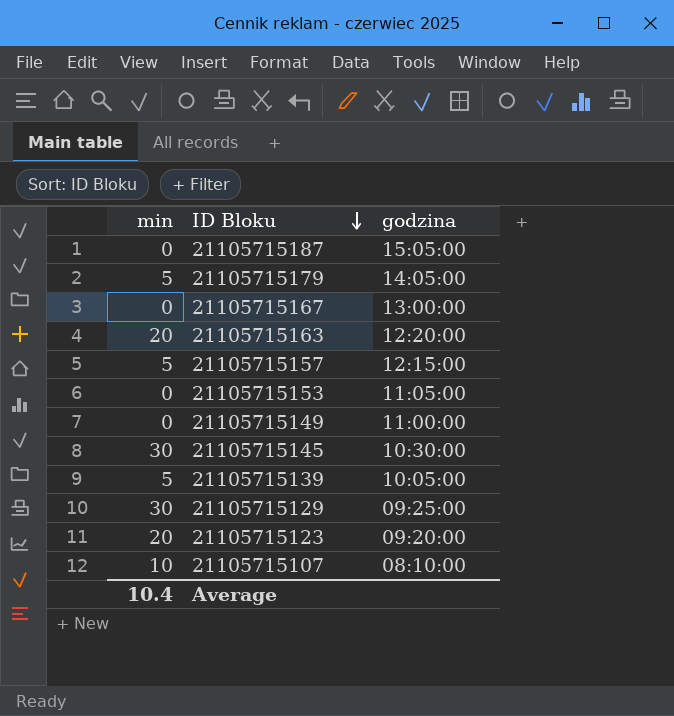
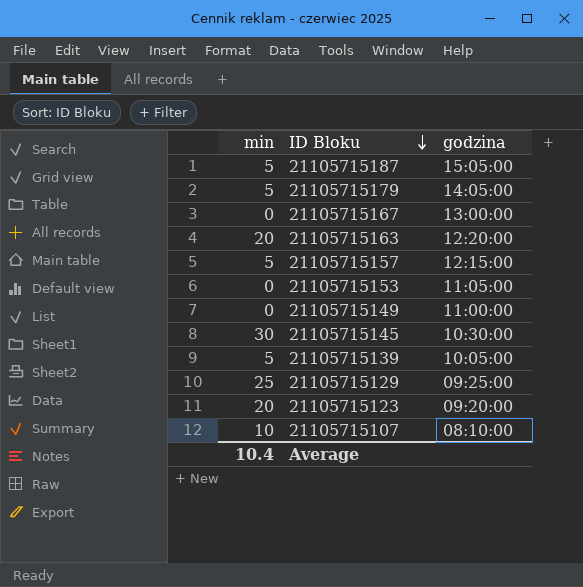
21105715187 | min: 0 -> 5
21105715129 | min: 30 -> 25

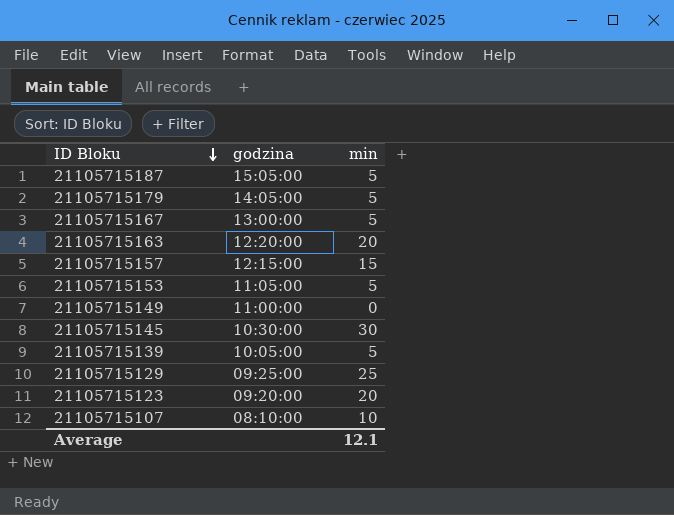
column min | position: 1 -> 3
21105715167 | min: 0 -> 5
21105715157 | min: 5 -> 15
21105715153 | min: 0 -> 5
Average | min: 10.4 -> 12.1

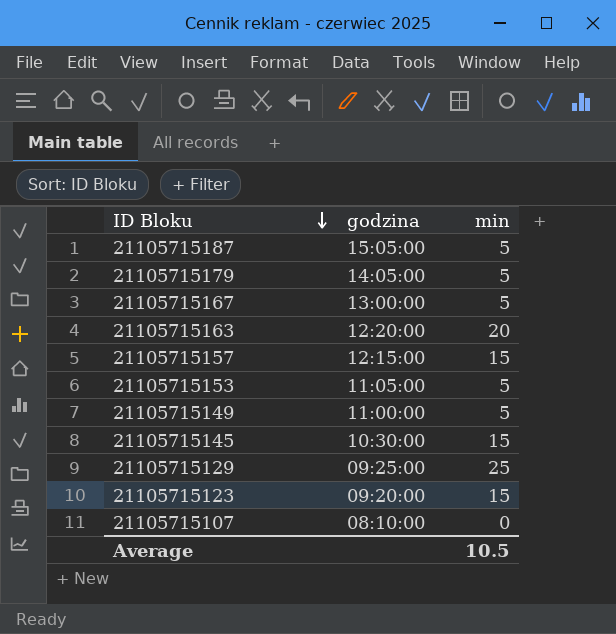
row 21105715139: 10:05:00 | 5 -> none
21105715149 | min: 0 -> 5
21105715145 | min: 30 -> 15
21105715123 | min: 20 -> 15
21105715107 | min: 10 -> 0
Average | min: 12.1 -> 10.5

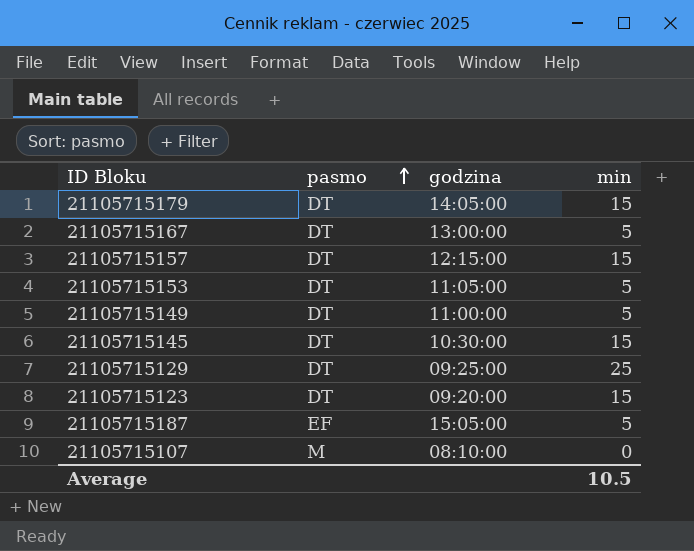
row order: ID Bloku descending -> pasmo ascending
column pasmo | position: none -> 2
row 21105715163: 12:20:00 | 20 -> none
21105715179 | min: 5 -> 15

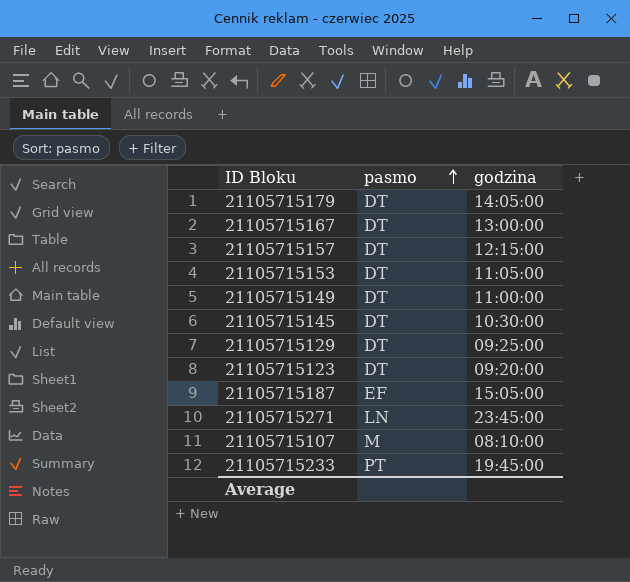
column min | position: 4 -> none
row 21105715271: none -> LN | 23:45:00
row 21105715233: none -> PT | 19:45:00

